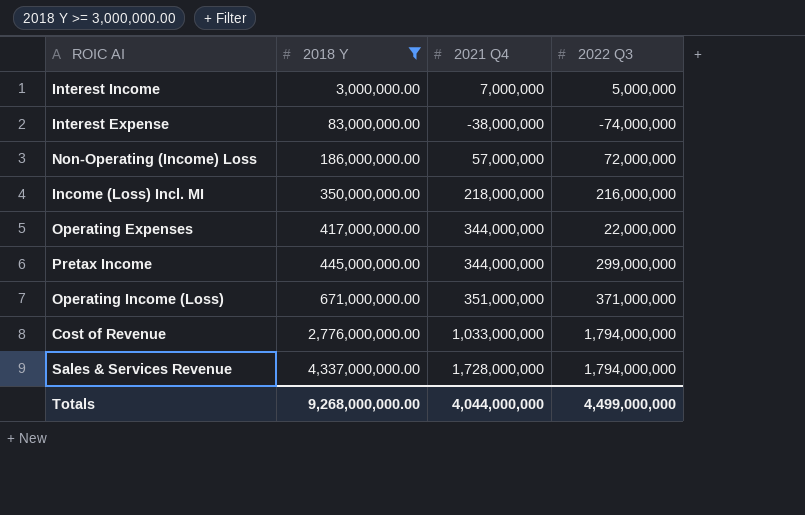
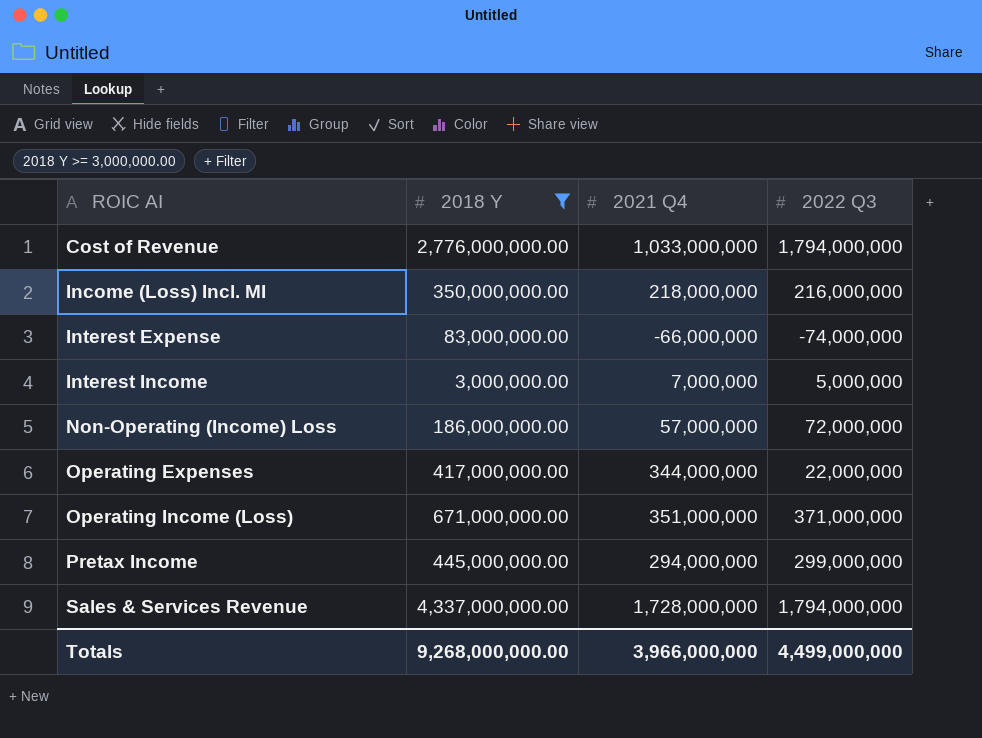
row order: 2018 Y ascending -> ROIC AI ascending
Interest Expense | 2021 Q4: -38,000,000 -> -66,000,000
Pretax Income | 2021 Q4: 344,000,000 -> 294,000,000
Totals | 2021 Q4: 4,044,000,000 -> 3,966,000,000

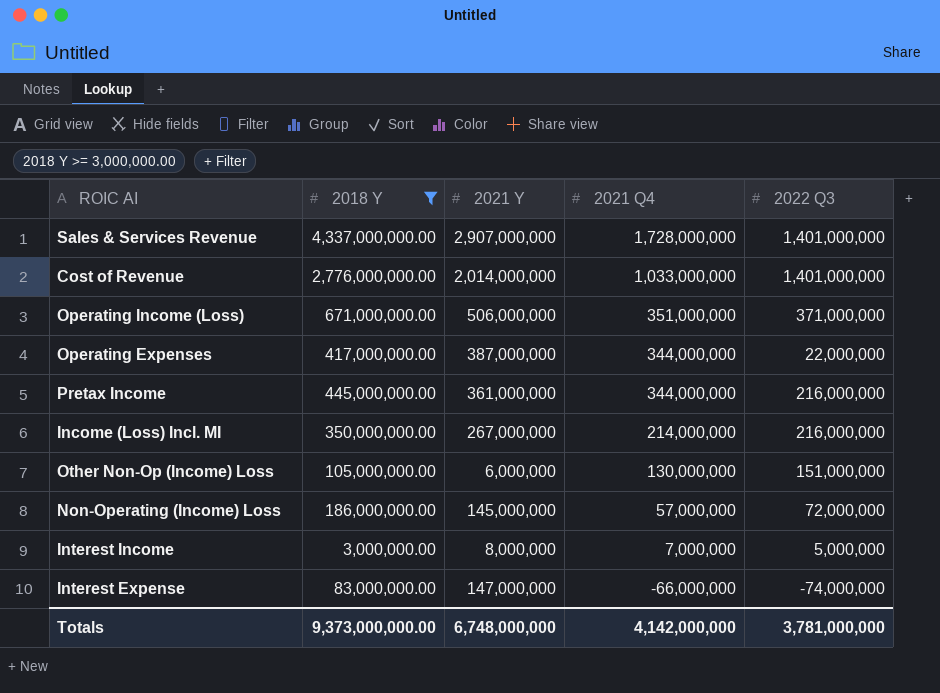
row order: ROIC AI ascending -> 2021 Q4 descending
column 2021 Y | position: none -> 3
Sales & Services Revenue | 2022 Q3: 1,794,000,000 -> 1,401,000,000
Cost of Revenue | 2022 Q3: 1,794,000,000 -> 1,401,000,000
Pretax Income | 2021 Q4: 294,000,000 -> 344,000,000
Pretax Income | 2022 Q3: 299,000,000 -> 216,000,000
Income (Loss) Incl. MI | 2021 Q4: 218,000,000 -> 214,000,000
row Other Non-Op (Income) Loss: none -> 105,000,000.00 | 6,000,000 | 130,000,000 | 151,000,000
Totals | 2018 Y: 9,268,000,000.00 -> 9,373,000,000.00
Totals | 2021 Q4: 3,966,000,000 -> 4,142,000,000
Totals | 2022 Q3: 4,499,000,000 -> 3,781,000,000

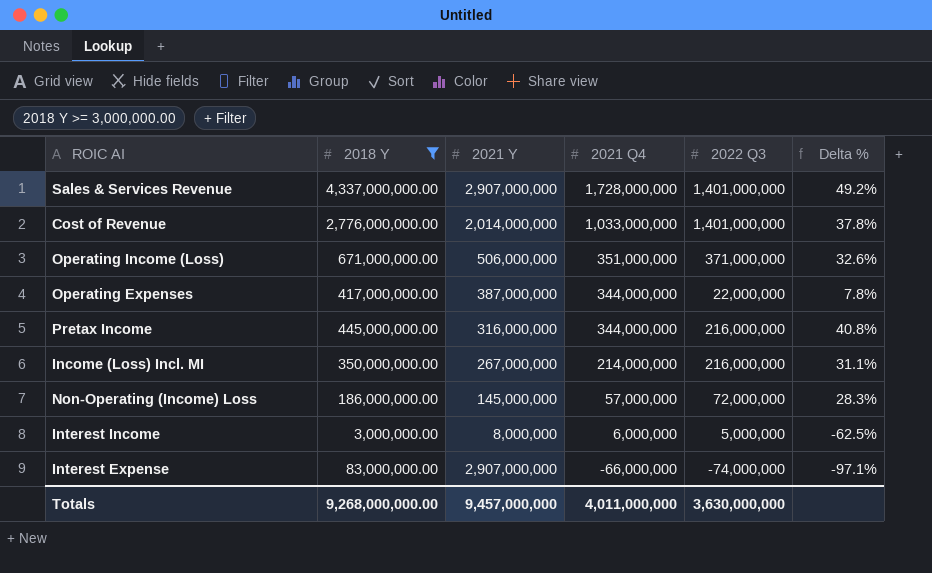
column Delta % | formula: none -> ([2018 Y] - [2021 Y]) / [2021 Y]
row Other Non-Op (Income) Loss: 105,000,000.00 | 6,000,000 | 130,000,000 | 151,000,000 -> none
Pretax Income | 2021 Y: 361,000,000 -> 316,000,000
Interest Income | 2021 Q4: 7,000,000 -> 6,000,000
Interest Expense | 2021 Y: 147,000,000 -> 2,907,000,000
Totals | 2018 Y: 9,373,000,000.00 -> 9,268,000,000.00
Totals | 2021 Y: 6,748,000,000 -> 9,457,000,000
Totals | 2021 Q4: 4,142,000,000 -> 4,011,000,000
Totals | 2022 Q3: 3,781,000,000 -> 3,630,000,000

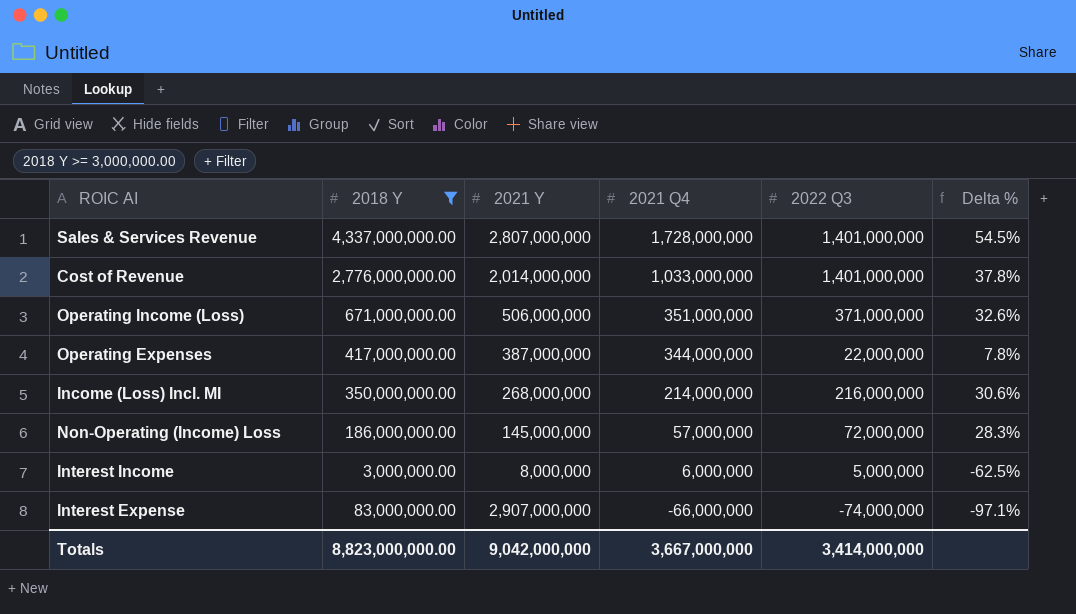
row Pretax Income: 445,000,000.00 | 316,000,000 | 344,000,000 | 216,000,000 | 40.8% -> none
Sales & Services Revenue | 2021 Y: 2,907,000,000 -> 2,807,000,000
Sales & Services Revenue | Delta %: 49.2% -> 54.5%
Income (Loss) Incl. MI | 2021 Y: 267,000,000 -> 268,000,000
Income (Loss) Incl. MI | Delta %: 31.1% -> 30.6%
Totals | 2018 Y: 9,268,000,000.00 -> 8,823,000,000.00
Totals | 2021 Y: 9,457,000,000 -> 9,042,000,000
Totals | 2021 Q4: 4,011,000,000 -> 3,667,000,000
Totals | 2022 Q3: 3,630,000,000 -> 3,414,000,000

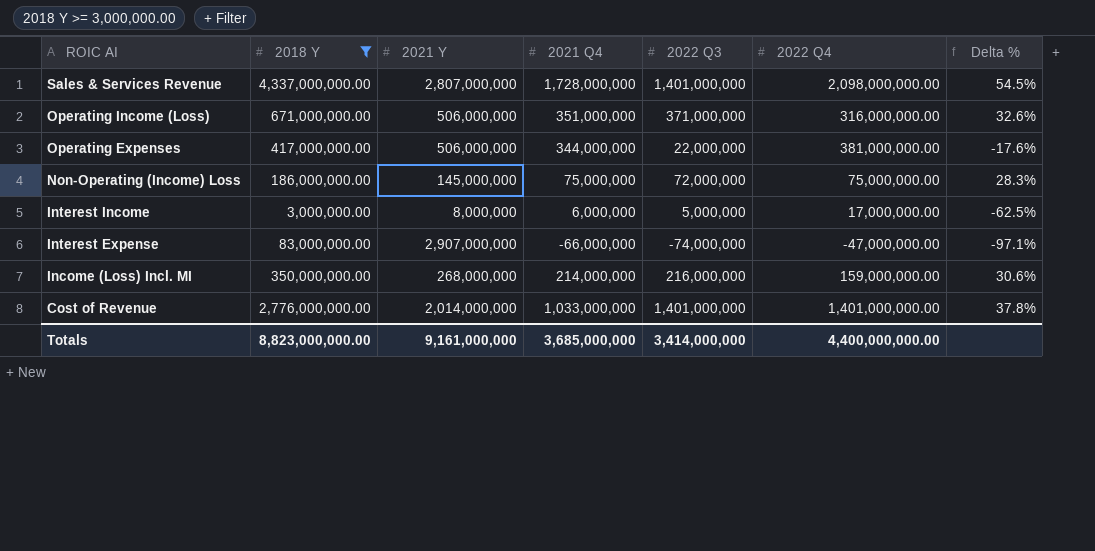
row order: 2021 Q4 descending -> ROIC AI descending
column 2022 Q4 | position: none -> 6
Operating Expenses | 2021 Y: 387,000,000 -> 506,000,000
Operating Expenses | Delta %: 7.8% -> -17.6%
Non-Operating (Income) Loss | 2021 Q4: 57,000,000 -> 75,000,000
Totals | 2021 Y: 9,042,000,000 -> 9,161,000,000
Totals | 2021 Q4: 3,667,000,000 -> 3,685,000,000

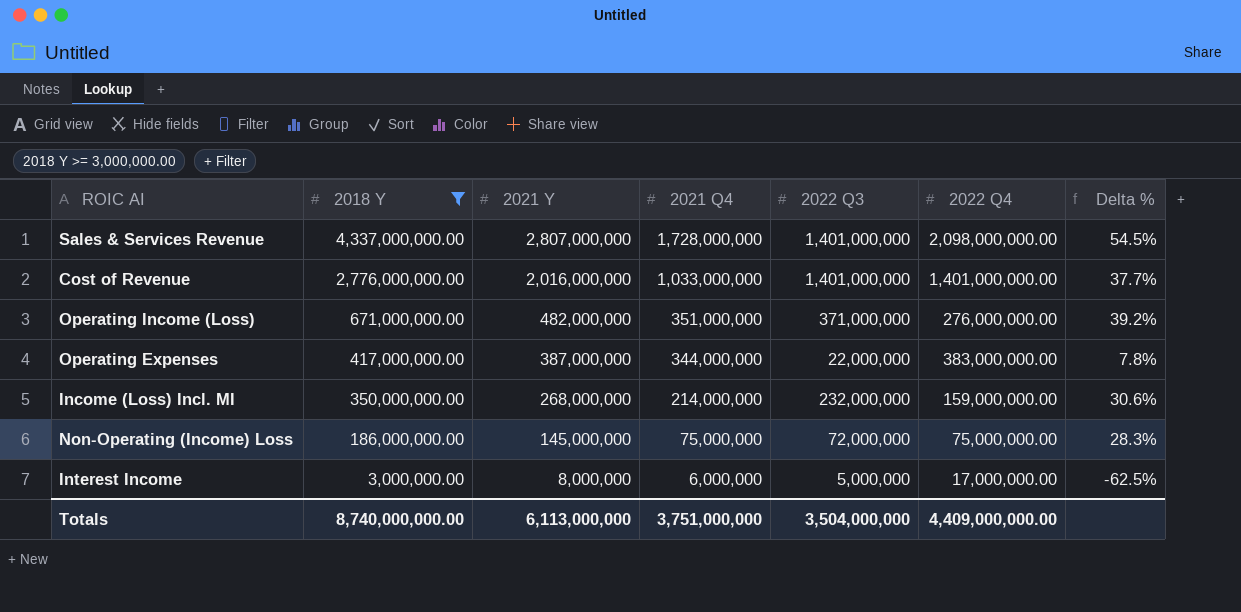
row order: ROIC AI descending -> 2018 Y descending
row Interest Expense: 83,000,000.00 | 2,907,000,000 | -66,000,000 | -74,000,000 | -47,000,000.00 | -97.1% -> none
Cost of Revenue | 2021 Y: 2,014,000,000 -> 2,016,000,000
Cost of Revenue | Delta %: 37.8% -> 37.7%
Operating Income (Loss) | 2021 Y: 506,000,000 -> 482,000,000
Operating Income (Loss) | 2022 Q4: 316,000,000.00 -> 276,000,000.00
Operating Income (Loss) | Delta %: 32.6% -> 39.2%
Operating Expenses | 2021 Y: 506,000,000 -> 387,000,000
Operating Expenses | 2022 Q4: 381,000,000.00 -> 383,000,000.00
Operating Expenses | Delta %: -17.6% -> 7.8%
Income (Loss) Incl. MI | 2022 Q3: 216,000,000 -> 232,000,000
Totals | 2018 Y: 8,823,000,000.00 -> 8,740,000,000.00
Totals | 2021 Y: 9,161,000,000 -> 6,113,000,000
Totals | 2021 Q4: 3,685,000,000 -> 3,751,000,000
Totals | 2022 Q3: 3,414,000,000 -> 3,504,000,000
Totals | 2022 Q4: 4,400,000,000.00 -> 4,409,000,000.00

